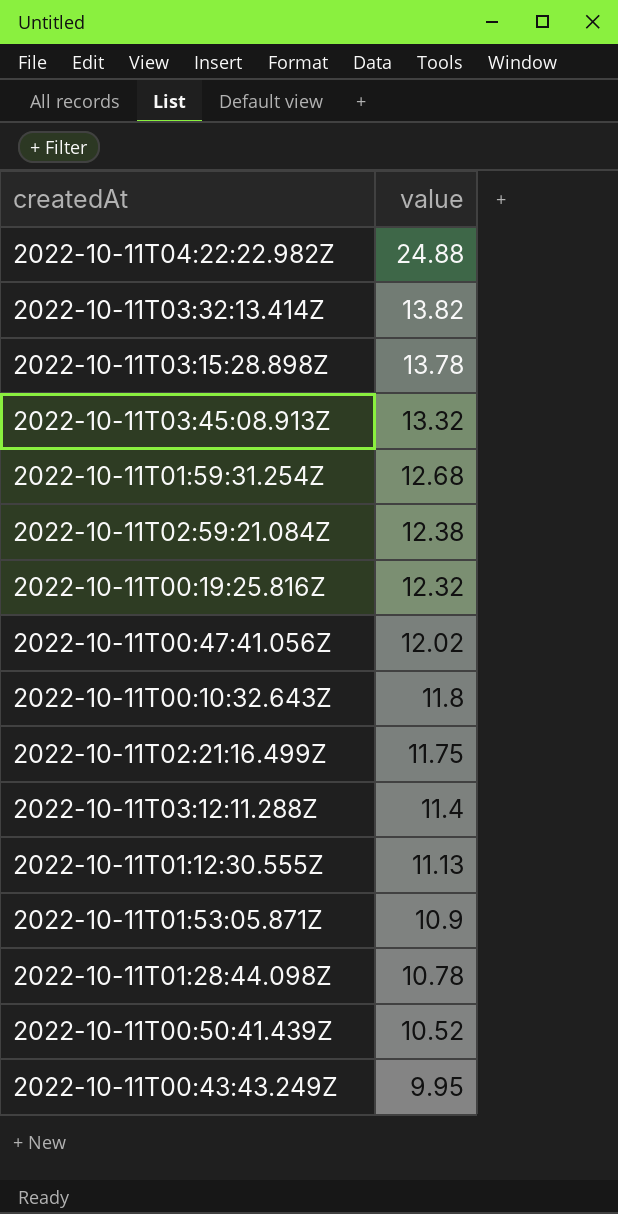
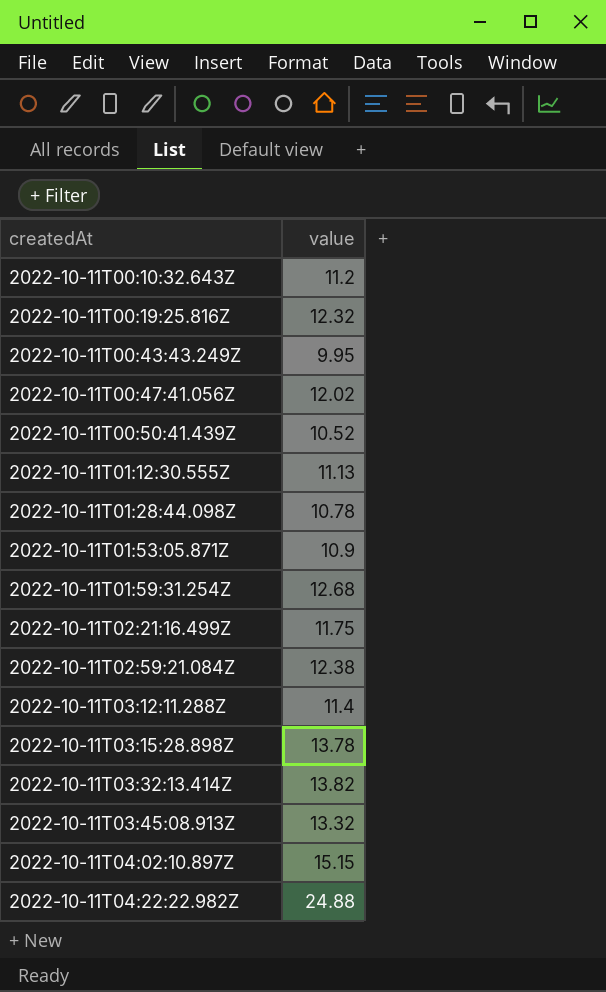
row order: value descending -> createdAt ascending
2022-10-11T00:10:32.643Z | value: 11.8 -> 11.2
row 2022-10-11T04:02:10.897Z: none -> 15.15

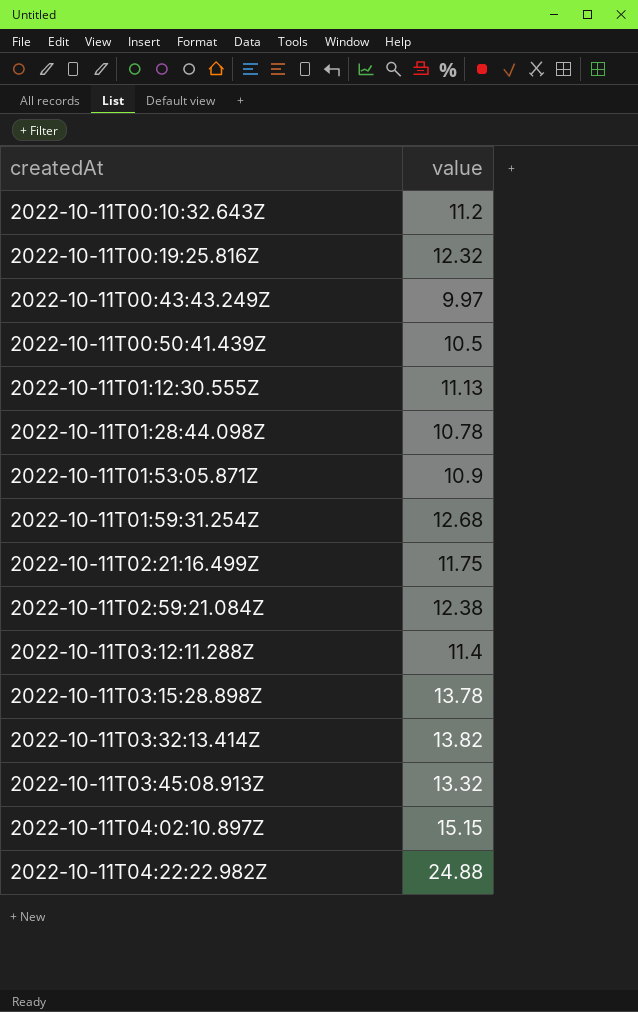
row 2022-10-11T00:47:41.056Z: 12.02 -> none
2022-10-11T00:43:43.249Z | value: 9.95 -> 9.97
2022-10-11T00:50:41.439Z | value: 10.52 -> 10.5

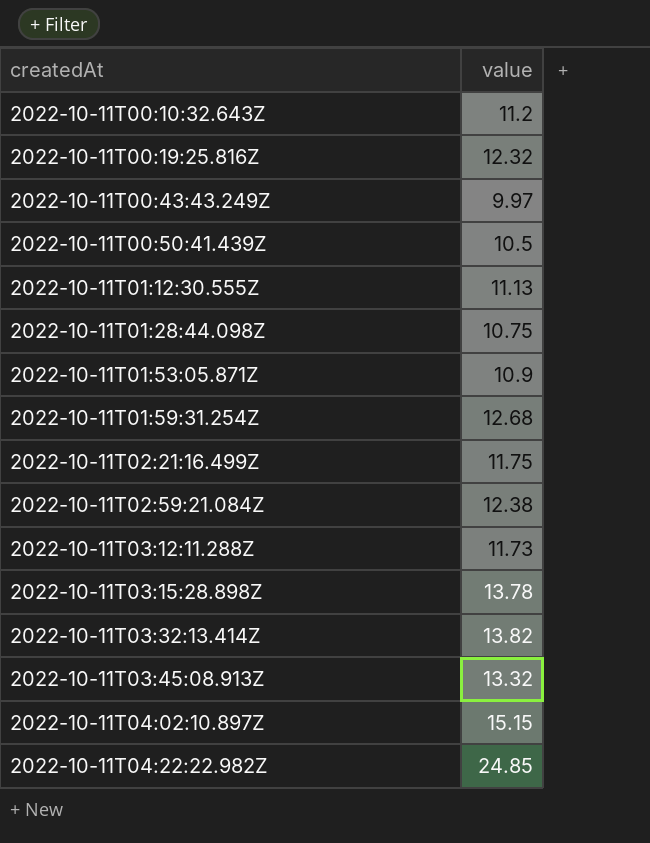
2022-10-11T01:28:44.098Z | value: 10.78 -> 10.75
2022-10-11T03:12:11.288Z | value: 11.4 -> 11.73
2022-10-11T04:22:22.982Z | value: 24.88 -> 24.85

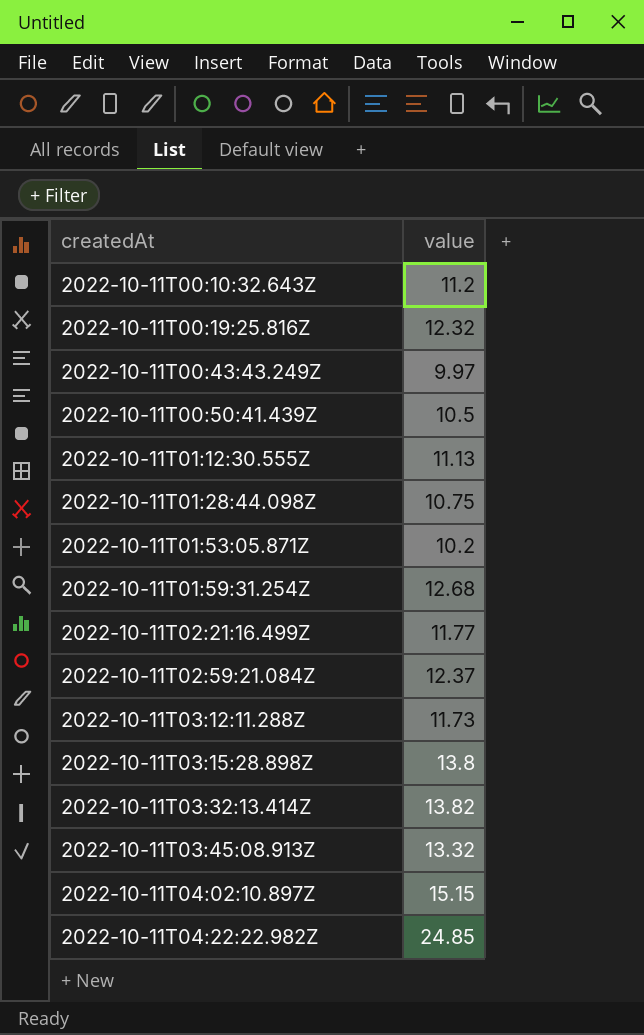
2022-10-11T01:53:05.871Z | value: 10.9 -> 10.2
2022-10-11T02:21:16.499Z | value: 11.75 -> 11.77
2022-10-11T02:59:21.084Z | value: 12.38 -> 12.37
2022-10-11T03:15:28.898Z | value: 13.78 -> 13.8

